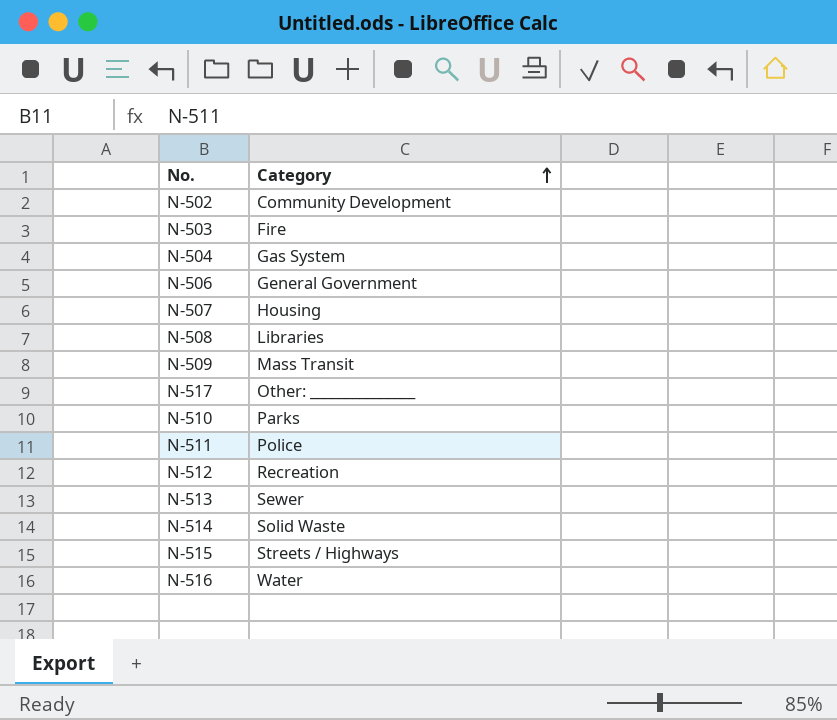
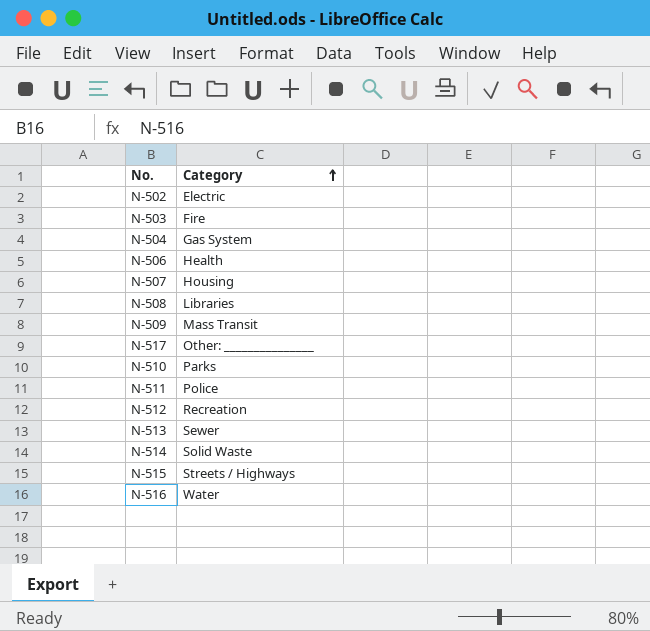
N-502 | Category: Community Development -> Electric
N-506 | Category: General Government -> Health

